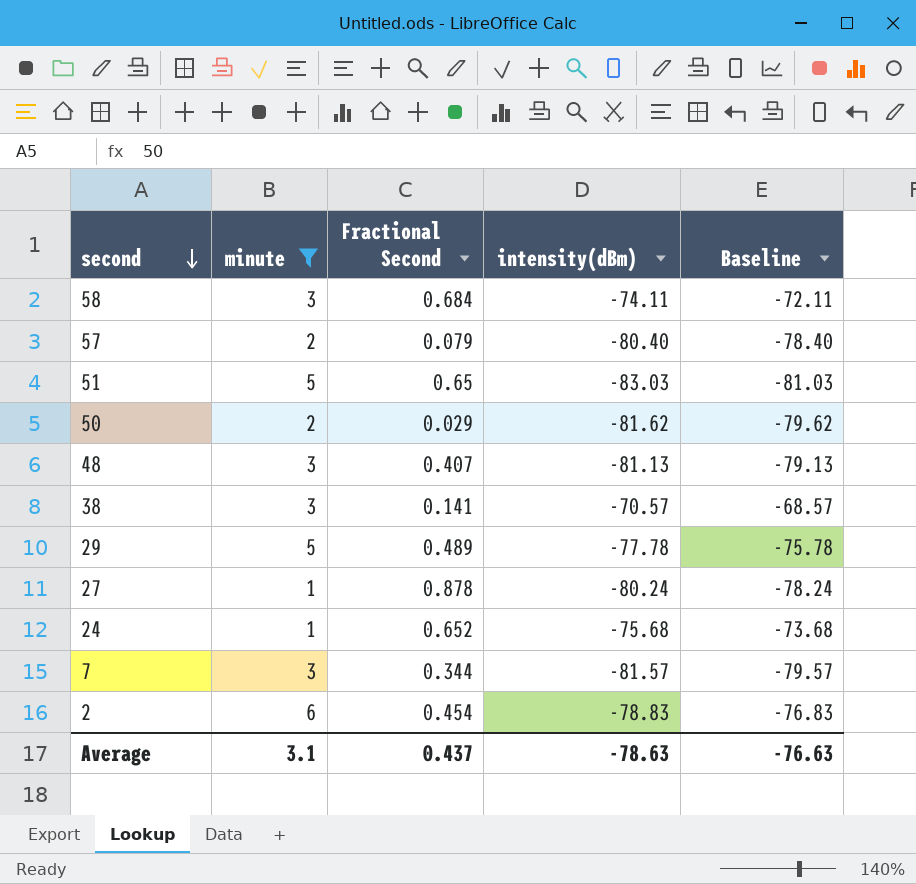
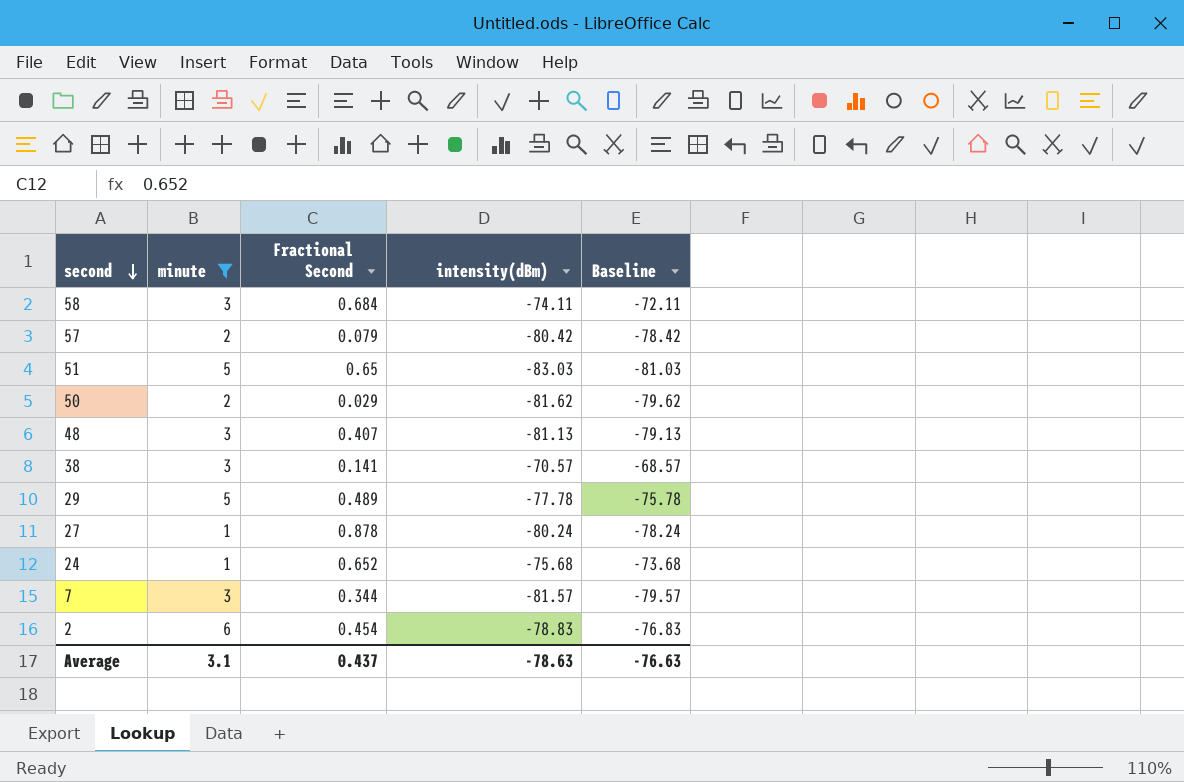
57 | intensity(dBm): -80.40 -> -80.42
57 | Baseline: -78.40 -> -78.42

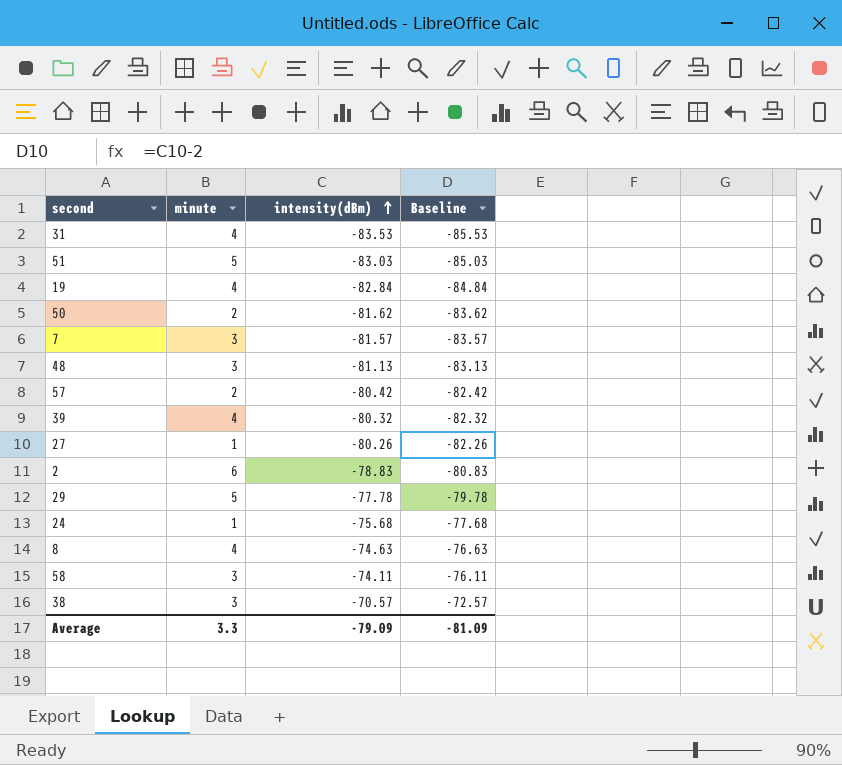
filter: minute != 4 -> none
row order: second descending -> intensity(dBm) ascending
column Fractional Second | position: 3 -> none
column Baseline | formula: [intensity(dBm)] + 2 -> [intensity(dBm)] - 2
27 | intensity(dBm): -80.24 -> -80.26
Average | minute: 3.1 -> 3.3
Average | intensity(dBm): -78.63 -> -79.09
Average | Baseline: -76.63 -> -81.09

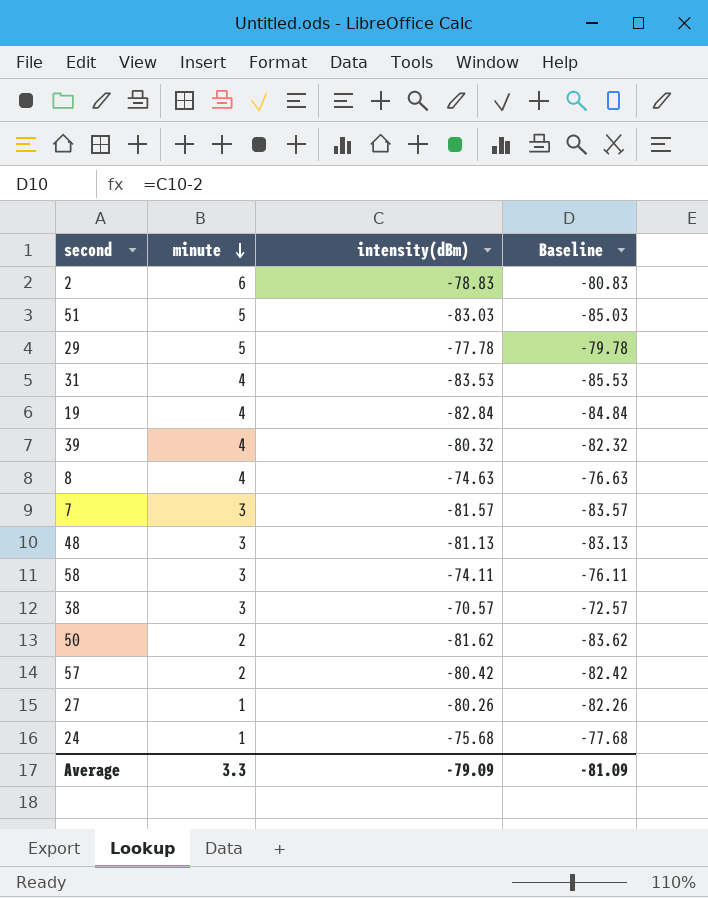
row order: intensity(dBm) ascending -> minute descending

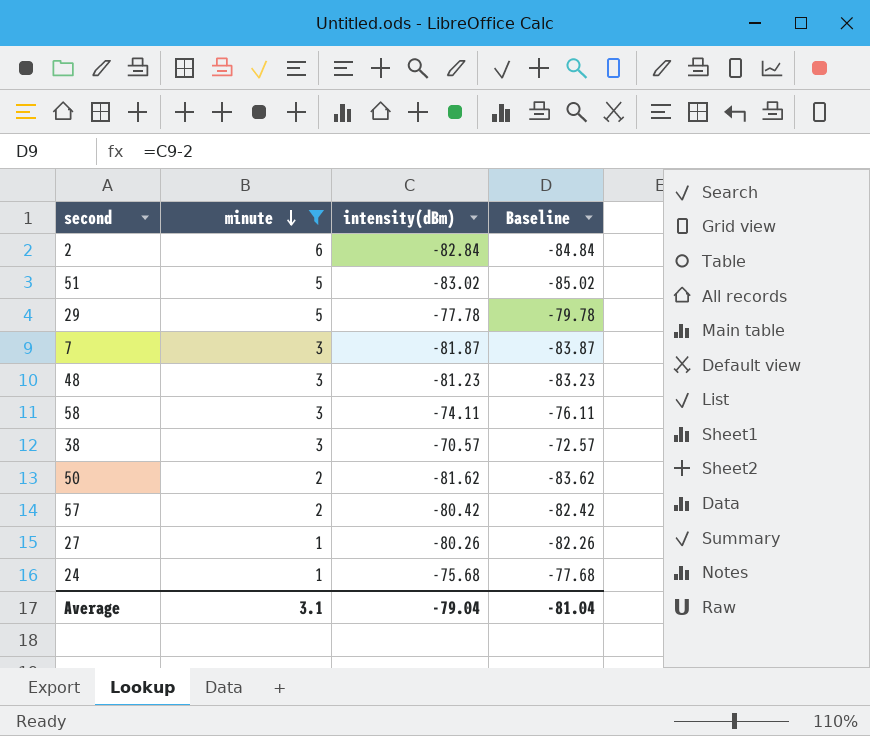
filter: none -> minute != 4
2 | intensity(dBm): -78.83 -> -82.84
2 | Baseline: -80.83 -> -84.84
51 | intensity(dBm): -83.03 -> -83.02
51 | Baseline: -85.03 -> -85.02
7 | intensity(dBm): -81.57 -> -81.87
7 | Baseline: -83.57 -> -83.87
48 | intensity(dBm): -81.13 -> -81.23
48 | Baseline: -83.13 -> -83.23
Average | minute: 3.3 -> 3.1
Average | intensity(dBm): -79.09 -> -79.04
Average | Baseline: -81.09 -> -81.04

